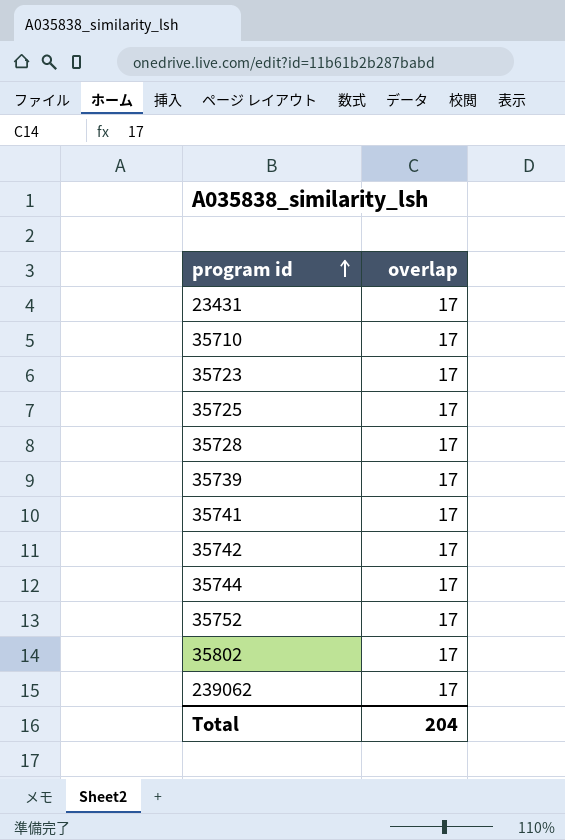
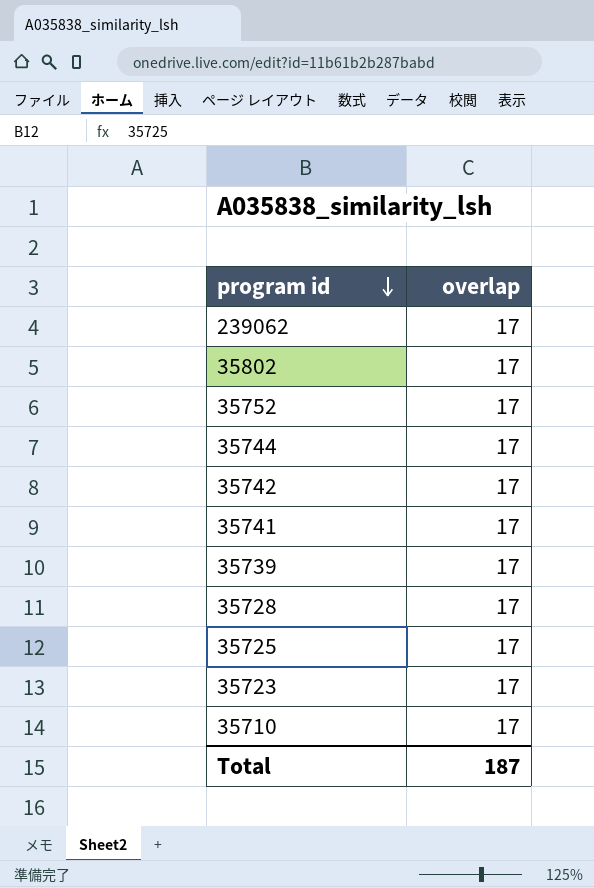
row order: program id ascending -> program id descending
row 23431: 17 -> none
Total | overlap: 204 -> 187

